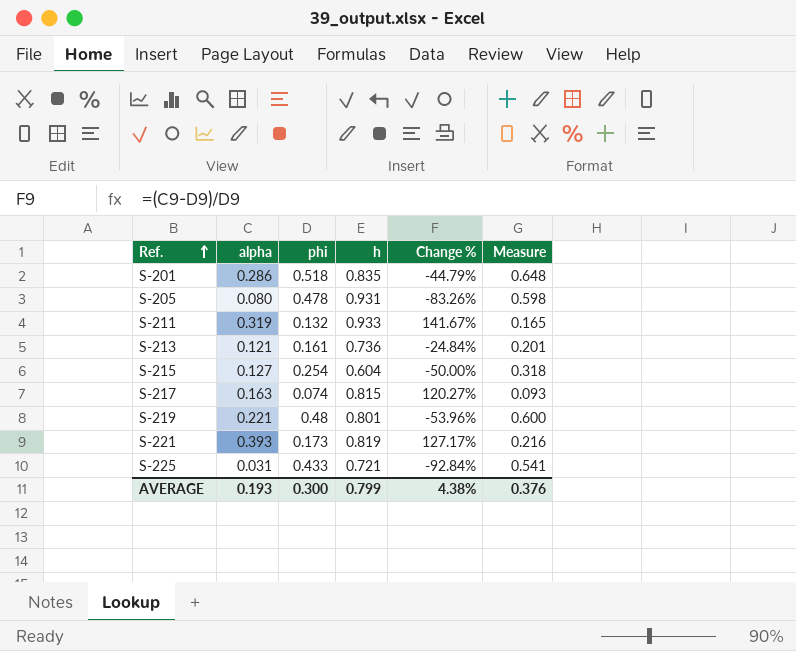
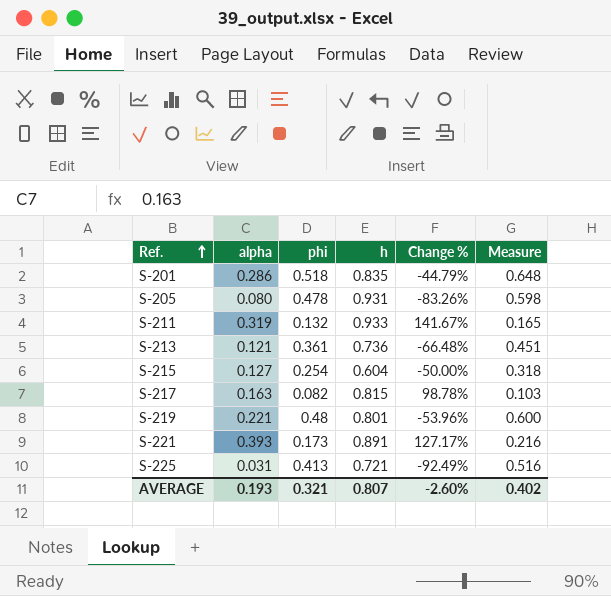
S-213 | phi: 0.161 -> 0.361
S-213 | Change %: -24.84% -> -66.48%
S-213 | Measure: 0.201 -> 0.451
S-217 | phi: 0.074 -> 0.082
S-217 | Change %: 120.27% -> 98.78%
S-217 | Measure: 0.093 -> 0.103
S-221 | h: 0.819 -> 0.891
S-225 | phi: 0.433 -> 0.413
S-225 | Change %: -92.84% -> -92.49%
S-225 | Measure: 0.541 -> 0.516
AVERAGE | phi: 0.300 -> 0.321
AVERAGE | h: 0.799 -> 0.807
AVERAGE | Change %: 4.38% -> -2.60%
AVERAGE | Measure: 0.376 -> 0.402

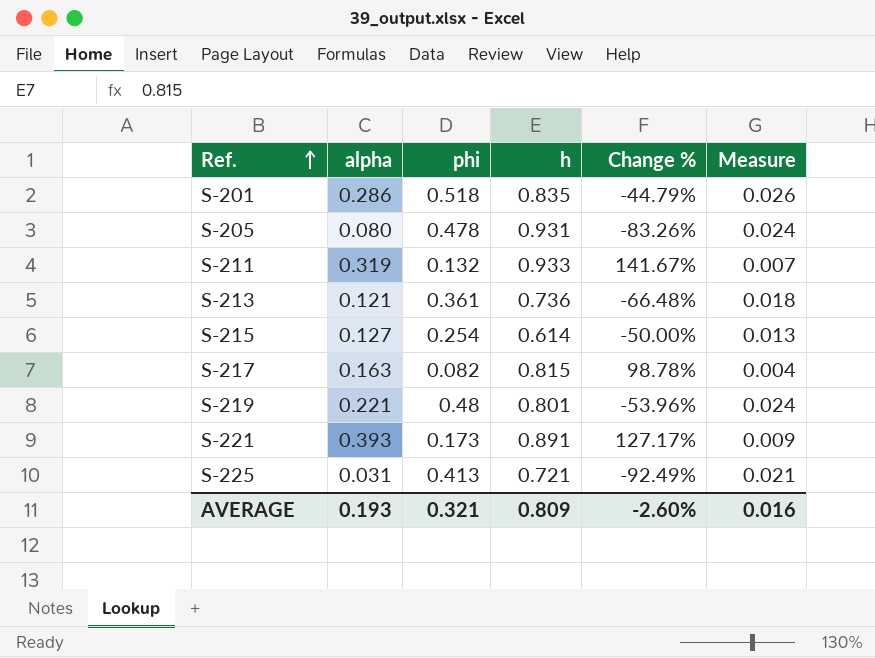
column Measure | formula: [phi] * 1.25 -> [phi] * 0.05
S-215 | h: 0.604 -> 0.614
AVERAGE | h: 0.807 -> 0.809
AVERAGE | Measure: 0.402 -> 0.016

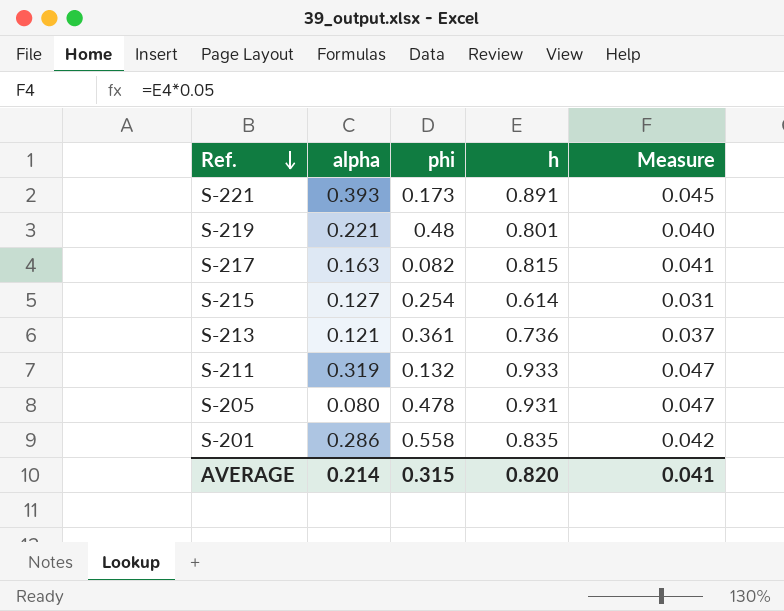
row order: Ref. ascending -> Ref. descending
column Change % | formula: ([alpha] - [phi]) / [phi] -> none
column Measure | formula: [phi] * 0.05 -> [h] * 0.05
row S-225: 0.031 | 0.413 | 0.721 | -92.49% | 0.021 -> none
S-201 | phi: 0.518 -> 0.558
AVERAGE | alpha: 0.193 -> 0.214
AVERAGE | phi: 0.321 -> 0.315
AVERAGE | h: 0.809 -> 0.820
AVERAGE | Measure: 0.016 -> 0.041

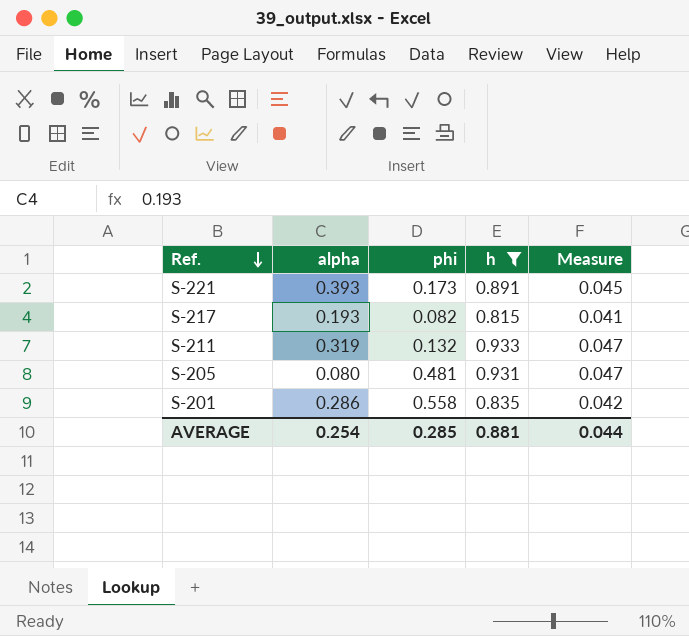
filter: none -> h >= 0.815
S-217 | alpha: 0.163 -> 0.193
S-205 | phi: 0.478 -> 0.481
AVERAGE | alpha: 0.214 -> 0.254
AVERAGE | phi: 0.315 -> 0.285
AVERAGE | h: 0.820 -> 0.881
AVERAGE | Measure: 0.041 -> 0.044

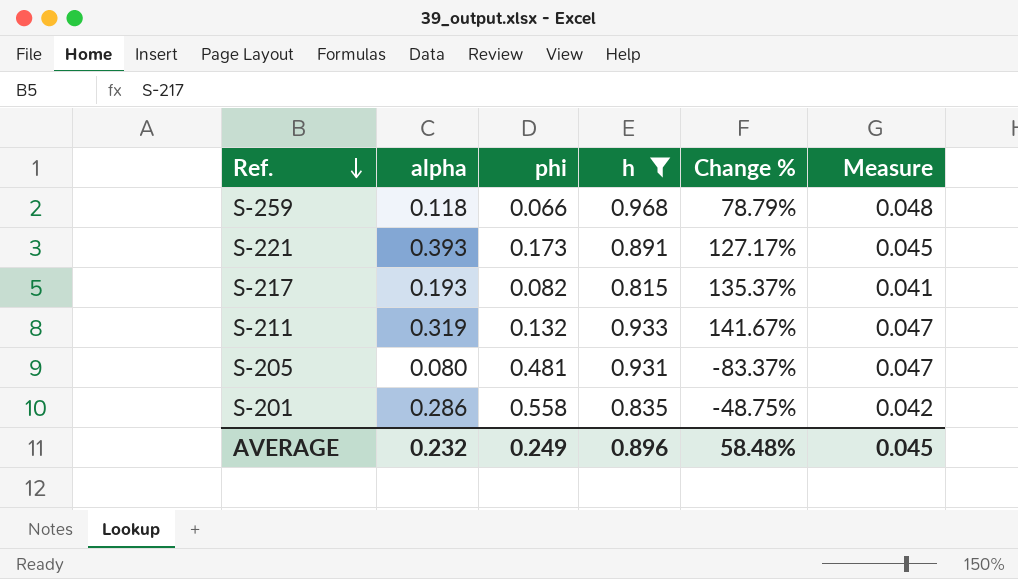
column Change % | formula: none -> ([alpha] - [phi]) / [phi]
row S-259: none -> 0.118 | 0.066 | 0.968 | 78.79% | 0.048
AVERAGE | alpha: 0.254 -> 0.232
AVERAGE | phi: 0.285 -> 0.249
AVERAGE | h: 0.881 -> 0.896
AVERAGE | Measure: 0.044 -> 0.045

